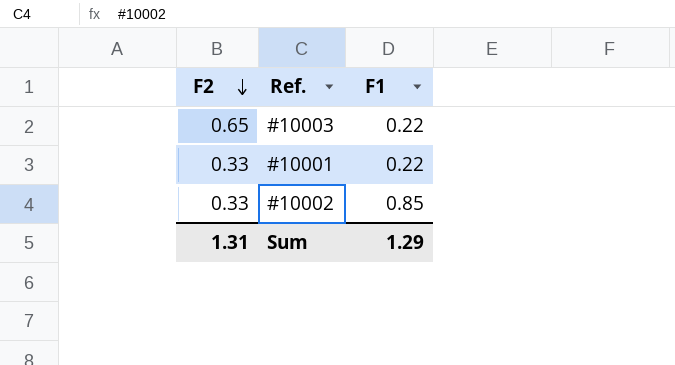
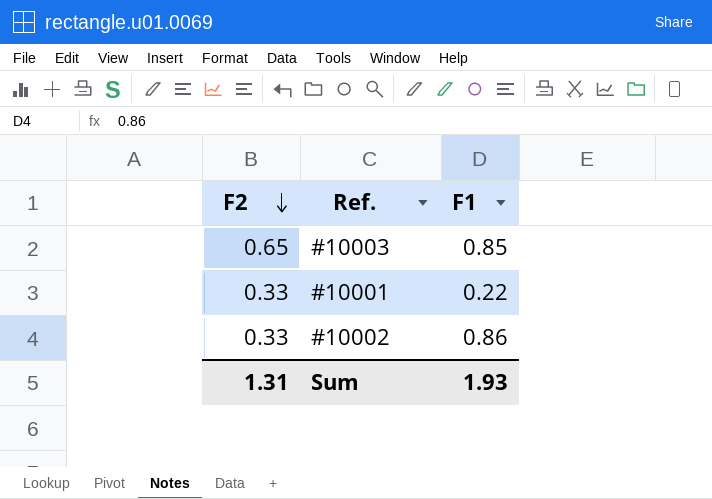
#10003 | F1: 0.22 -> 0.85
#10002 | F1: 0.85 -> 0.86
Sum | F1: 1.29 -> 1.93

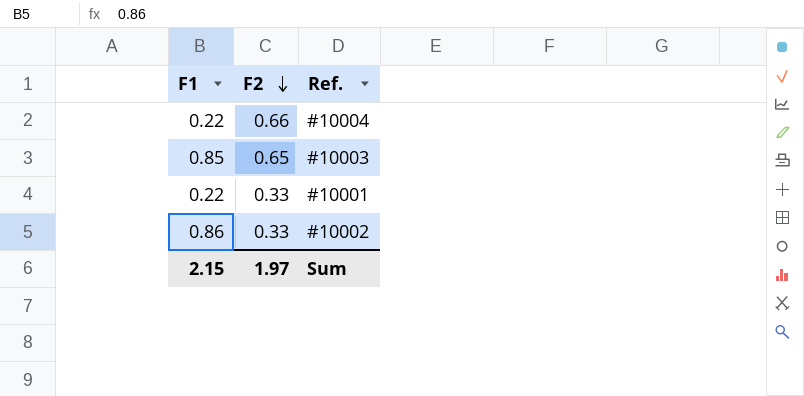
column F1 | position: 3 -> 1
row #10004: none -> 0.22 | 0.66
Sum | F1: 1.93 -> 2.15
Sum | F2: 1.31 -> 1.97

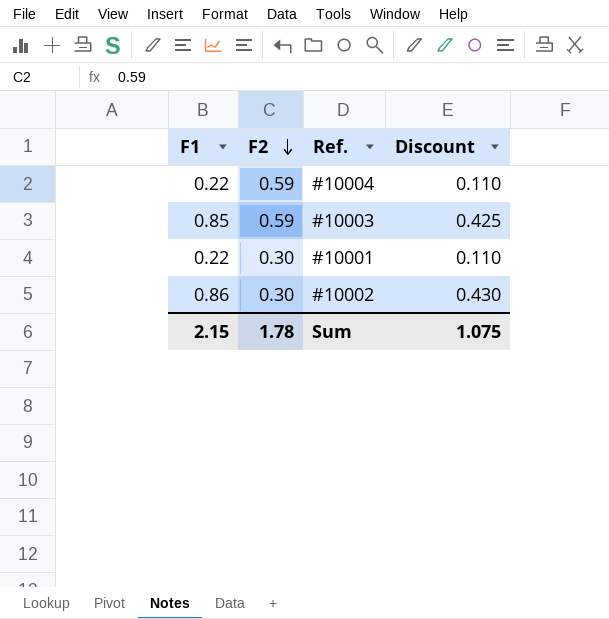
column Discount | formula: none -> [F1] * 0.5
#10004 | F2: 0.66 -> 0.59
#10003 | F2: 0.65 -> 0.59
#10001 | F2: 0.33 -> 0.30
#10002 | F2: 0.33 -> 0.30
Sum | F2: 1.97 -> 1.78

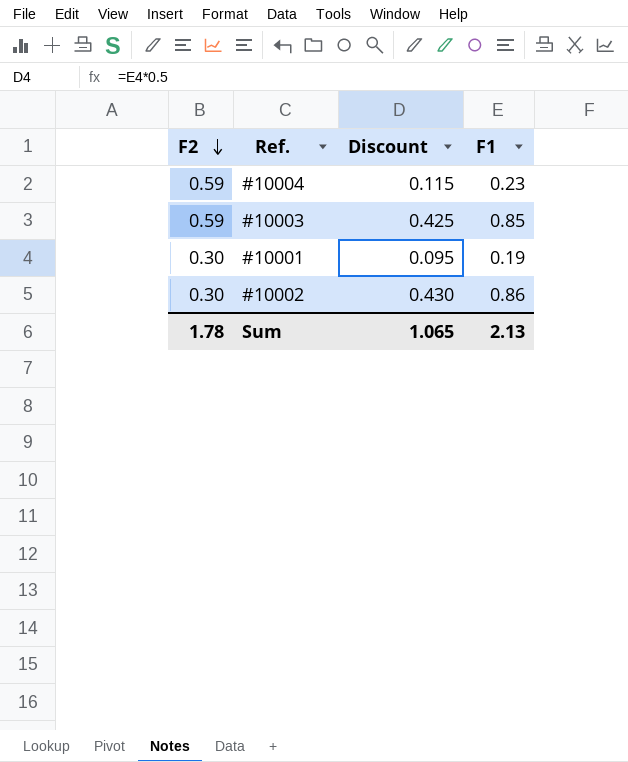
column F1 | position: 1 -> 4
#10004 | Discount: 0.110 -> 0.115
#10004 | F1: 0.22 -> 0.23
#10001 | Discount: 0.110 -> 0.095
#10001 | F1: 0.22 -> 0.19
Sum | Discount: 1.075 -> 1.065
Sum | F1: 2.15 -> 2.13

